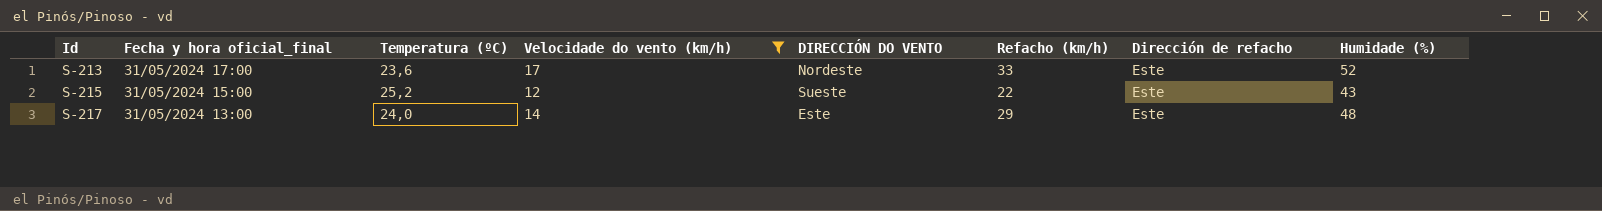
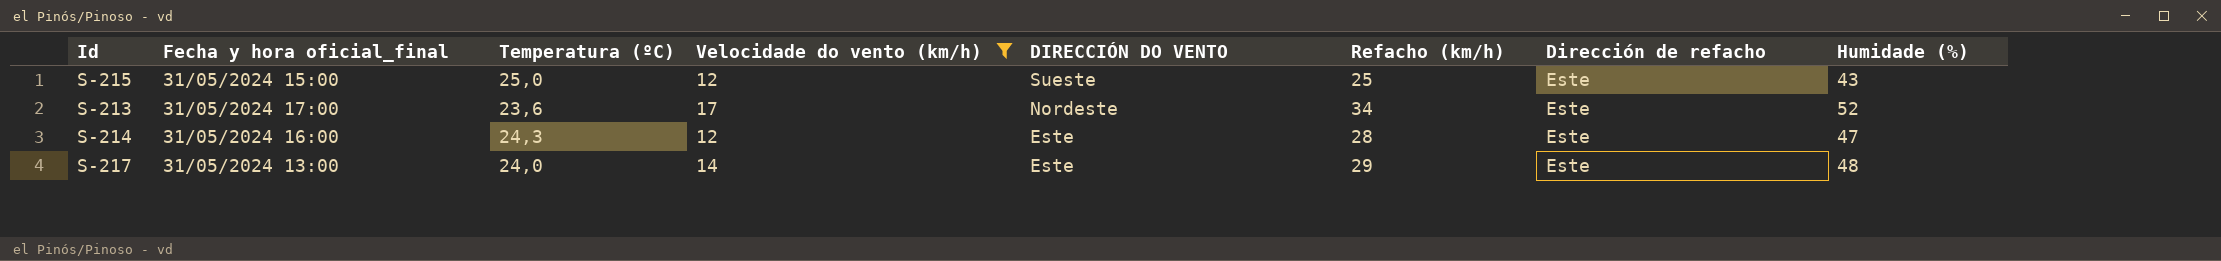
row order: Id ascending -> DIRECCIÓN DO VENTO descending
S-215 | Temperatura (ºC): 25,2 -> 25,0
S-215 | Refacho (km/h): 22 -> 25
S-213 | Refacho (km/h): 33 -> 34
row S-214: none -> 31/05/2024 16:00 | 24,3 | 12 | Este | 28 | Este | 47

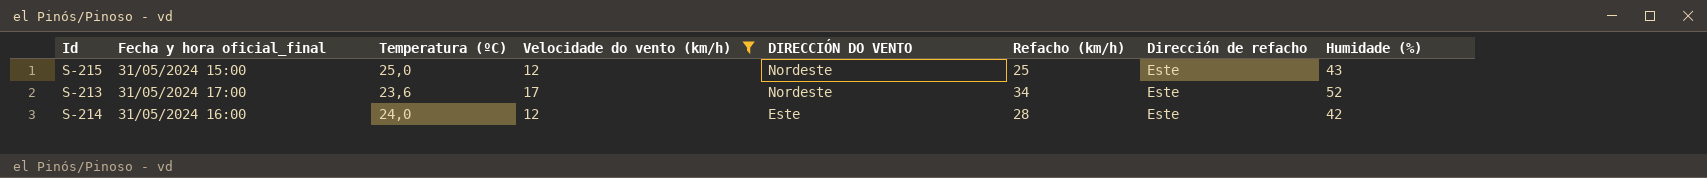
row S-217: 31/05/2024 13:00 | 24,0 | 14 | Este | 29 | Este | 48 -> none
S-215 | DIRECCIÓN DO VENTO: Sueste -> Nordeste
S-214 | Temperatura (ºC): 24,3 -> 24,0
S-214 | Humidade (%): 47 -> 42

